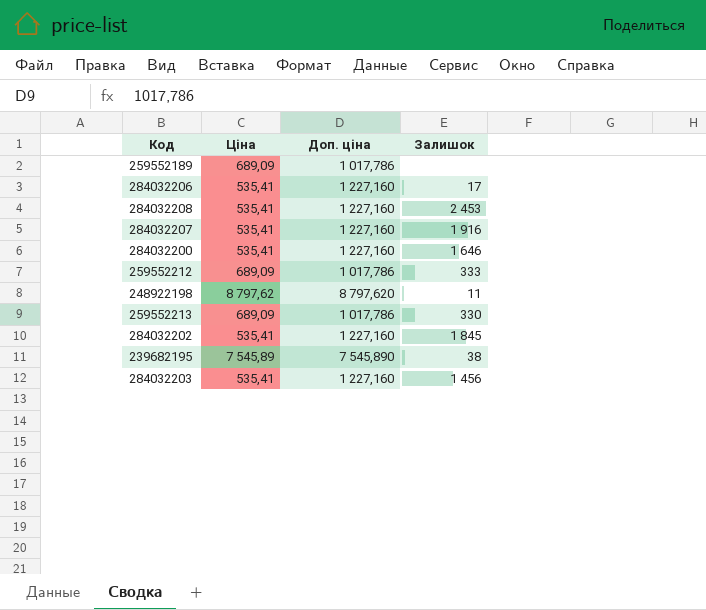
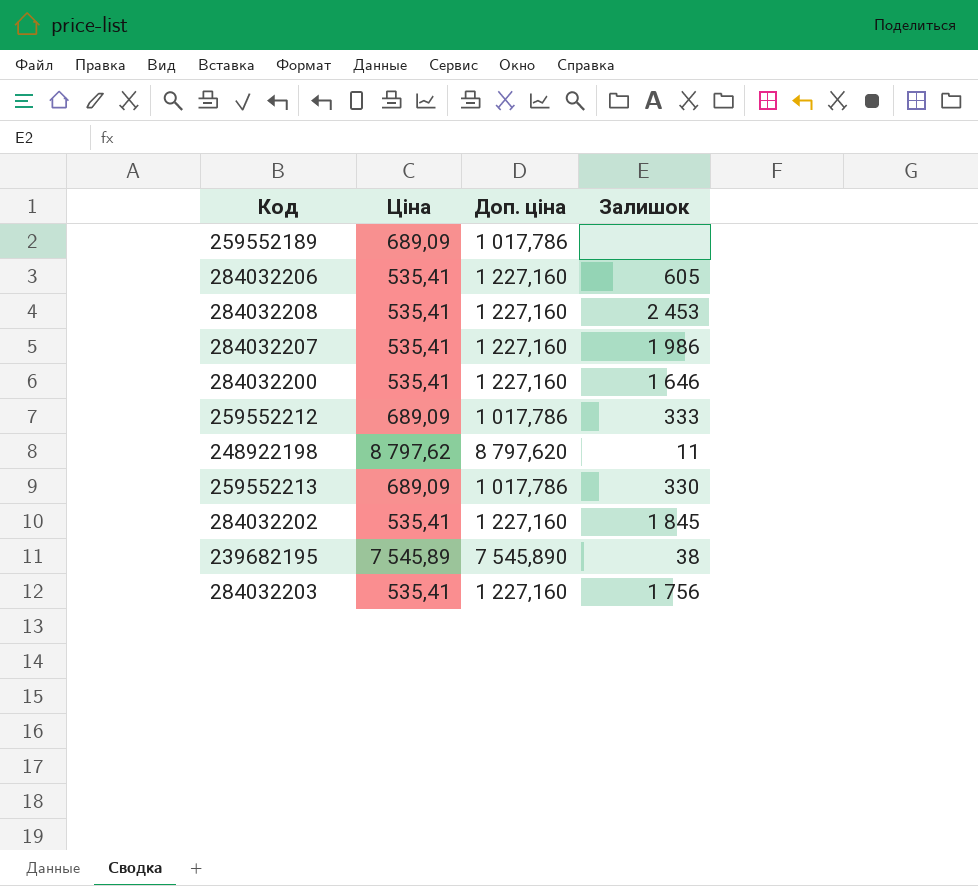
284032206 | Залишок: 17 -> 605
284032207 | Залишок: 1 916 -> 1 986
284032203 | Залишок: 1 456 -> 1 756

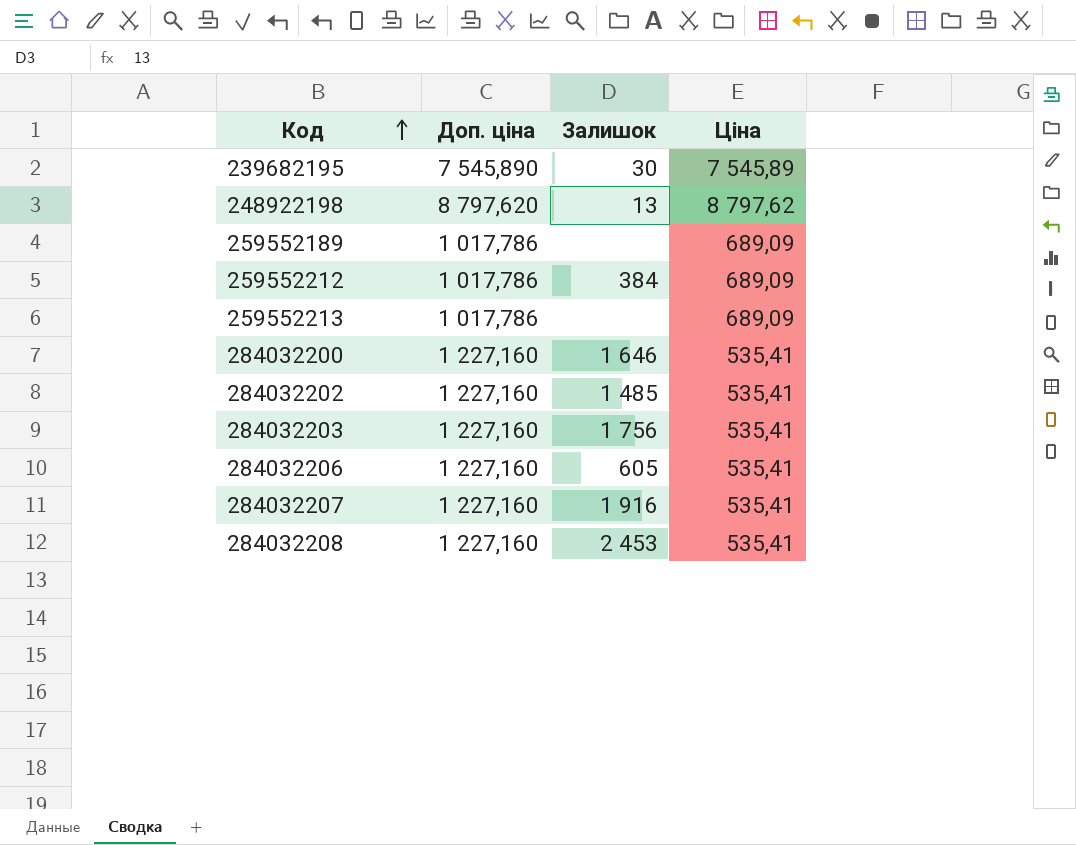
row order: none -> Код ascending
column Ціна | position: 2 -> 4
239682195 | Залишок: 38 -> 30
248922198 | Залишок: 11 -> 13
259552212 | Залишок: 333 -> 384
259552213 | Залишок: 330 -> none
284032202 | Залишок: 1 845 -> 1 485
284032207 | Залишок: 1 986 -> 1 916

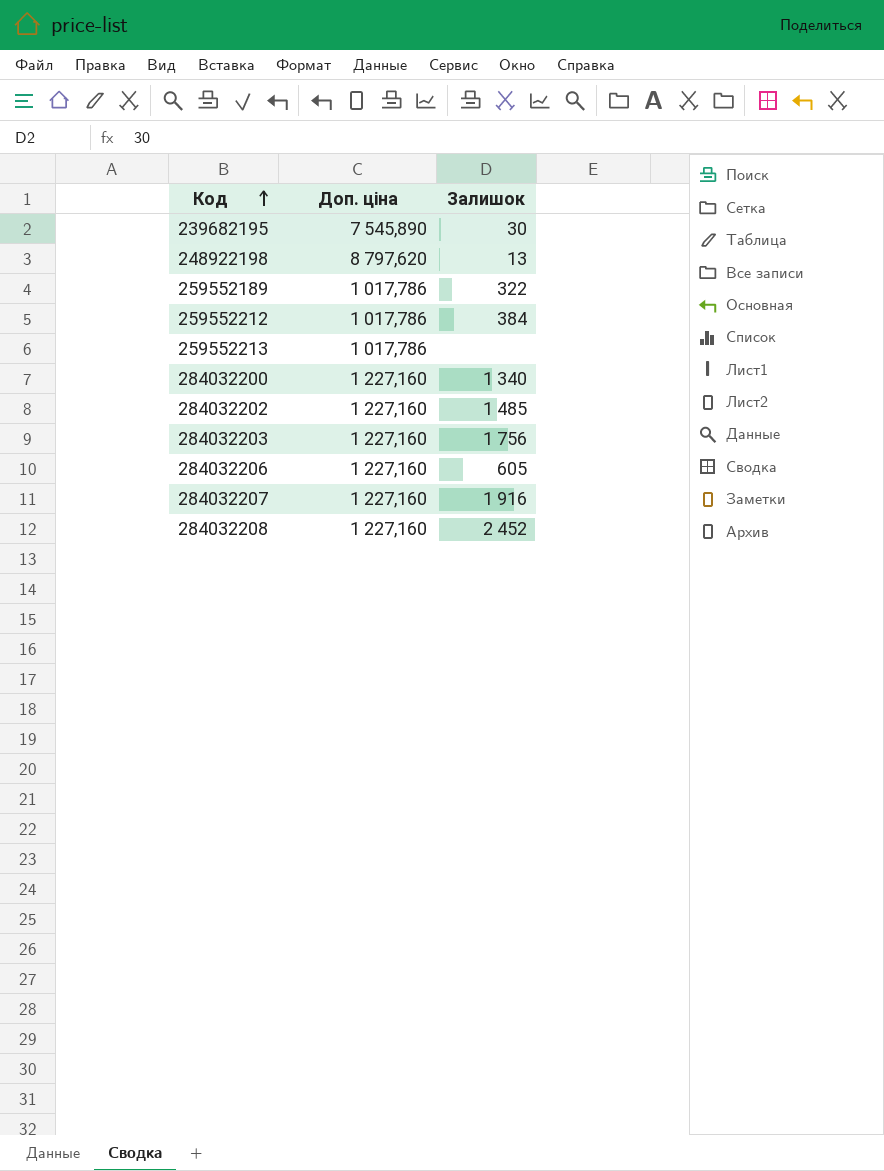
column Ціна | position: 4 -> none
259552189 | Залишок: none -> 322
284032200 | Залишок: 1 646 -> 1 340
284032208 | Залишок: 2 453 -> 2 452

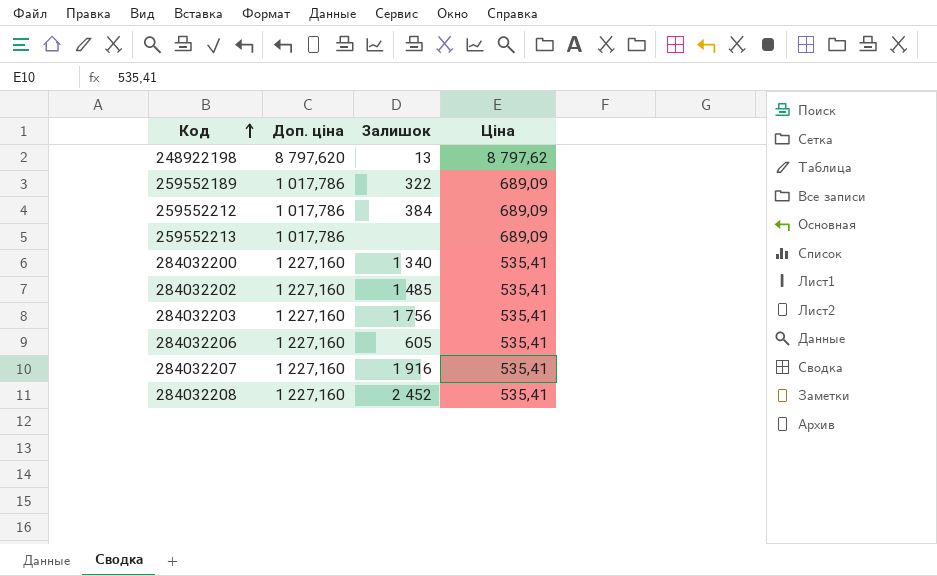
column Ціна | position: none -> 4
row 239682195: 7 545,890 | 30 -> none

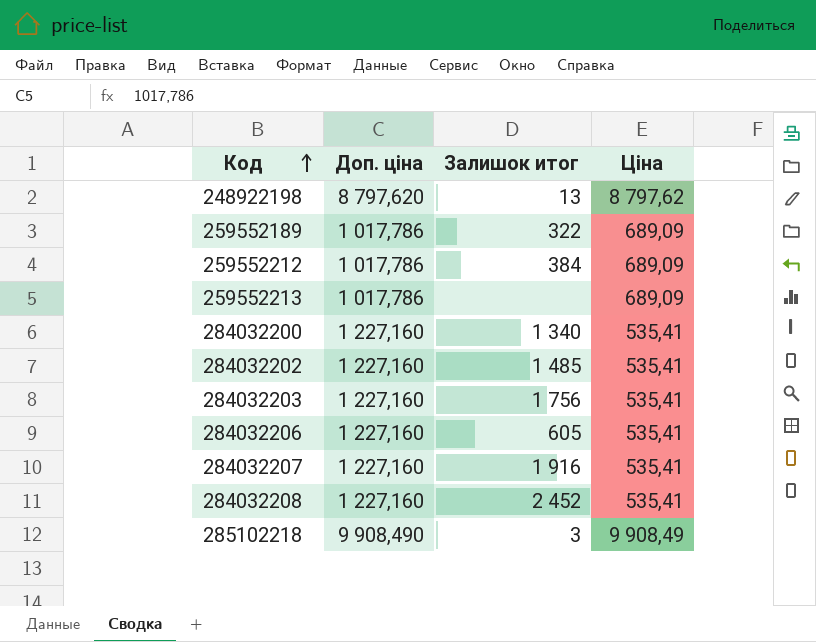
column name: Залишок -> Залишок итог
row 285102218: none -> 9 908,490 | 3 | 9 908,49

